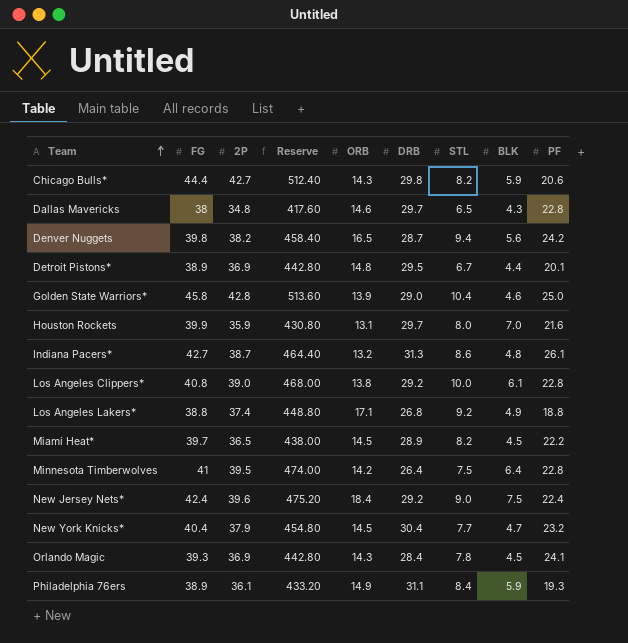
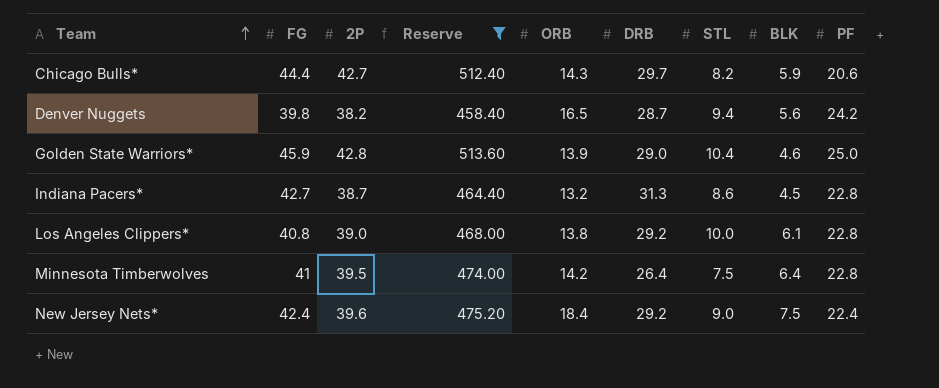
filter: none -> Reserve >= 458.40
Chicago Bulls* | DRB: 29.8 -> 29.7
Golden State Warriors* | FG: 45.8 -> 45.9
Indiana Pacers* | BLK: 4.8 -> 4.5
Indiana Pacers* | PF: 26.1 -> 22.8

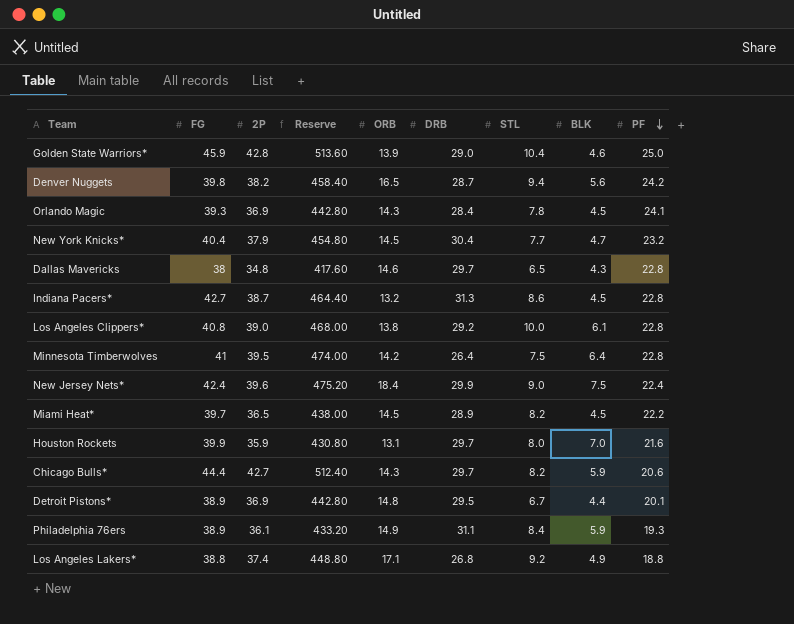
filter: Reserve >= 458.40 -> none
row order: Team ascending -> PF descending
New Jersey Nets* | DRB: 29.2 -> 29.9

